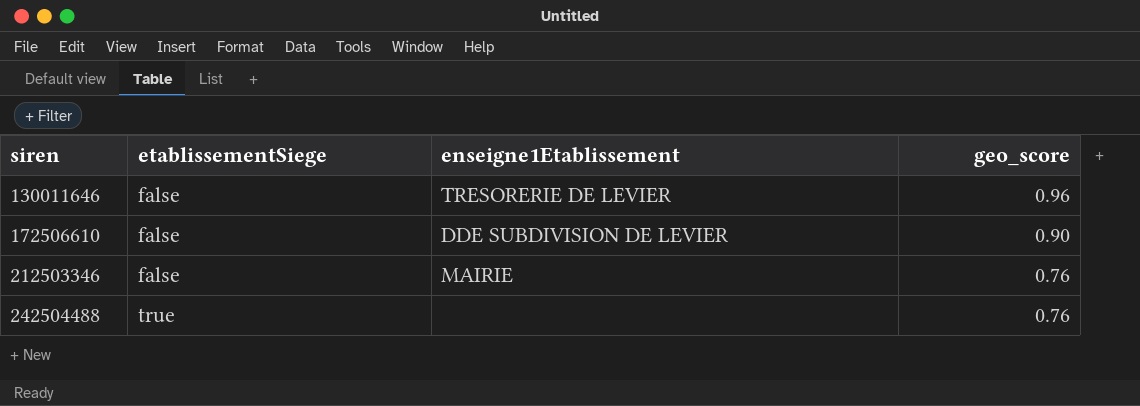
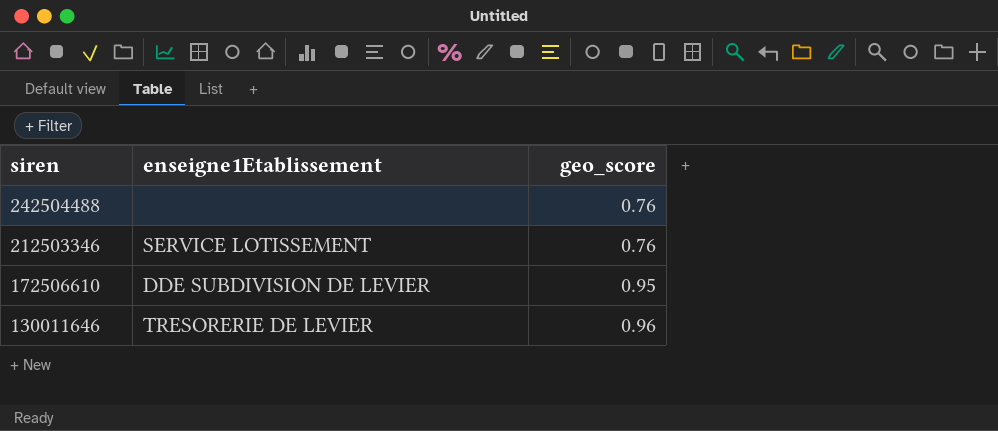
row order: siren ascending -> siren descending
column etablissementSiege | position: 2 -> none
212503346 | enseigne1Etablissement: MAIRIE -> SERVICE LOTISSEMENT
172506610 | geo_score: 0.90 -> 0.95

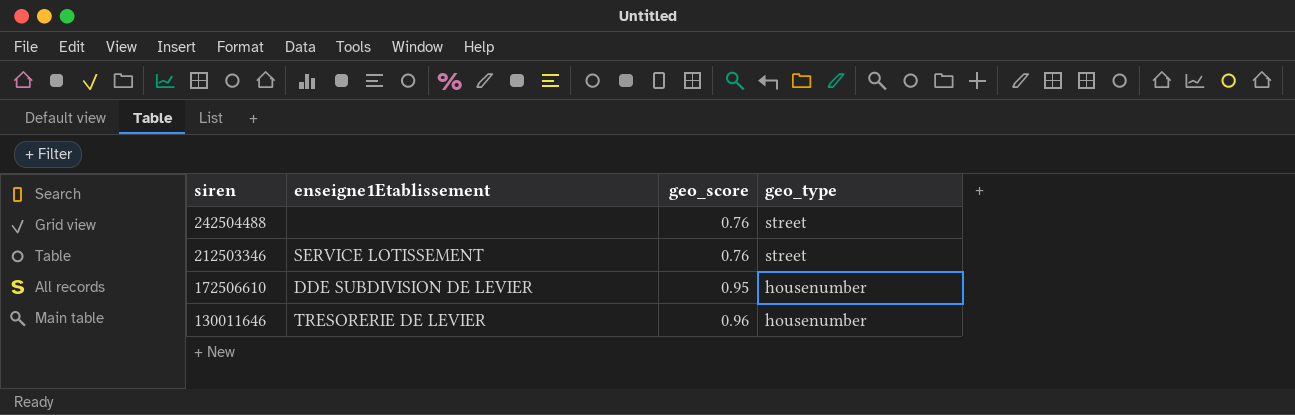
column geo_type | position: none -> 4

